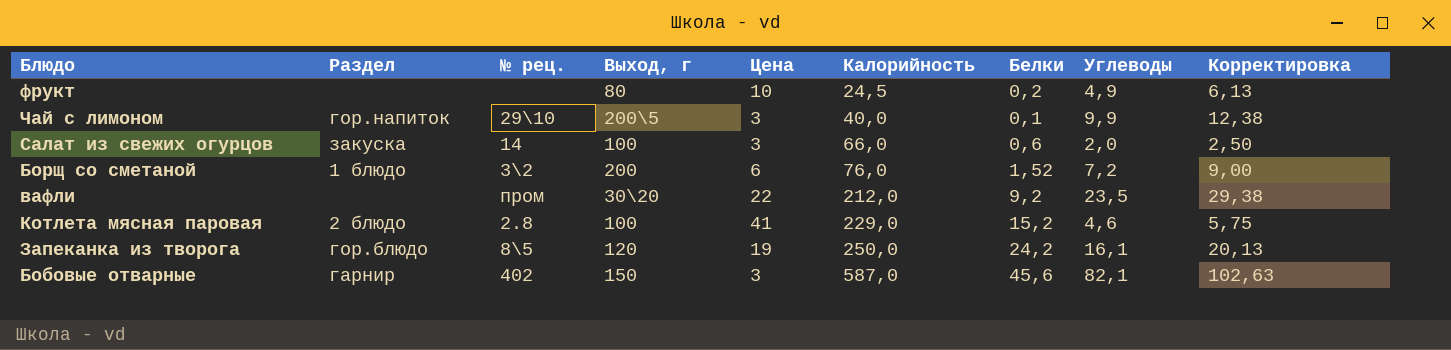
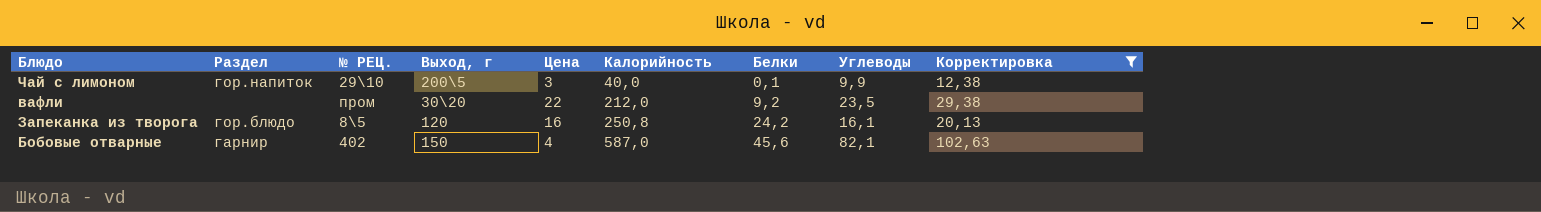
filter: none -> Корректировка >= 12,38
column name: № рец. -> № РЕЦ.
Запеканка из творога | Цена: 19 -> 16
Запеканка из творога | Калорийность: 250,0 -> 250,8
Бобовые отварные | Цена: 3 -> 4

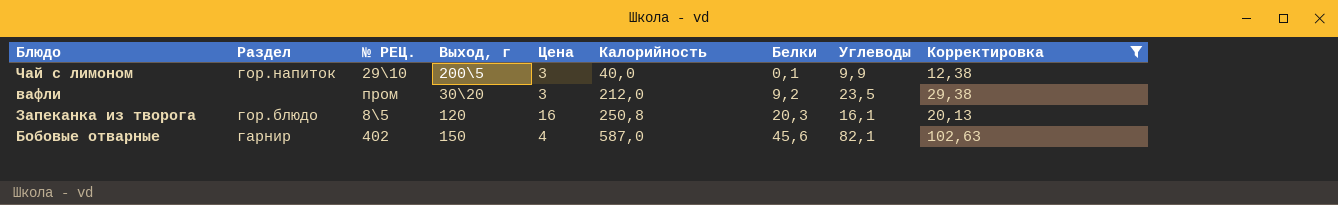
вафли | Цена: 22 -> 3
Запеканка из творога | Белки: 24,2 -> 20,3

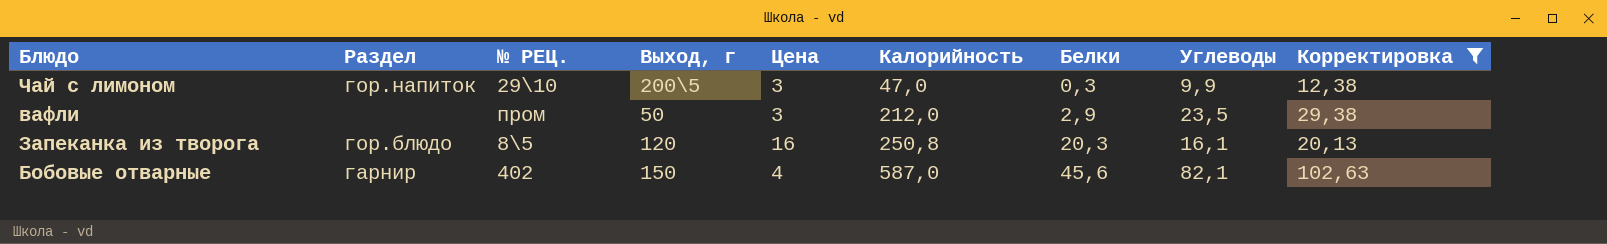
Чай с лимоном | Калорийность: 40,0 -> 47,0
Чай с лимоном | Белки: 0,1 -> 0,3
вафли | Выход, г: 30\20 -> 50
вафли | Белки: 9,2 -> 2,9

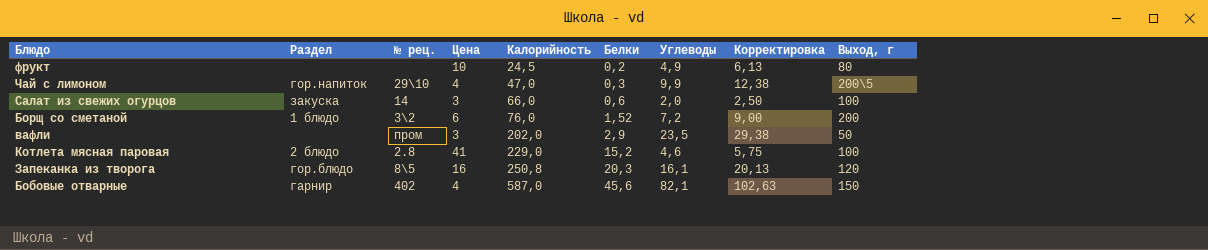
filter: Корректировка >= 12,38 -> none
column name: № РЕЦ. -> № рец.
column Выход, г | position: 4 -> 9
Чай с лимоном | Цена: 3 -> 4
вафли | Калорийность: 212,0 -> 202,0

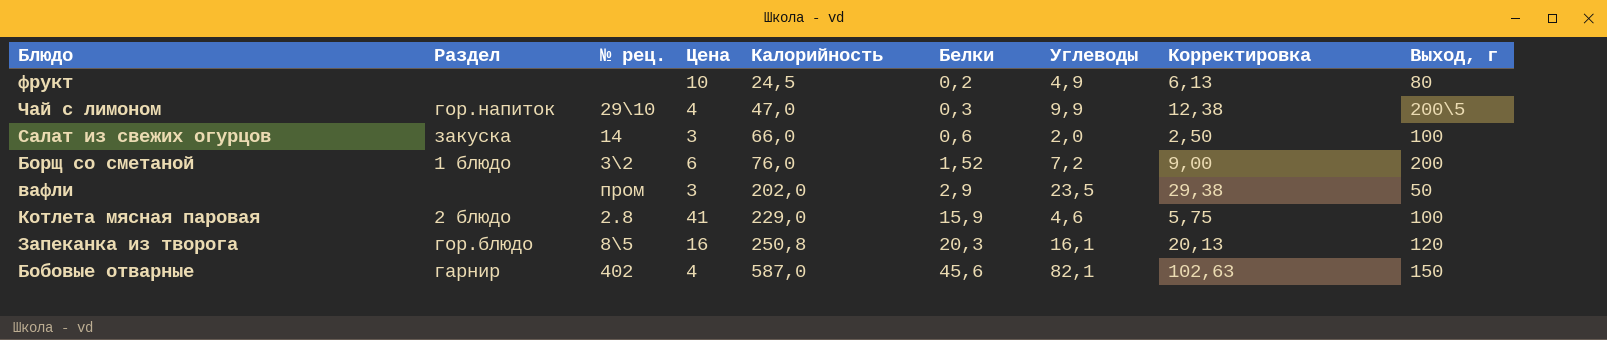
Котлета мясная паровая | Белки: 15,2 -> 15,9

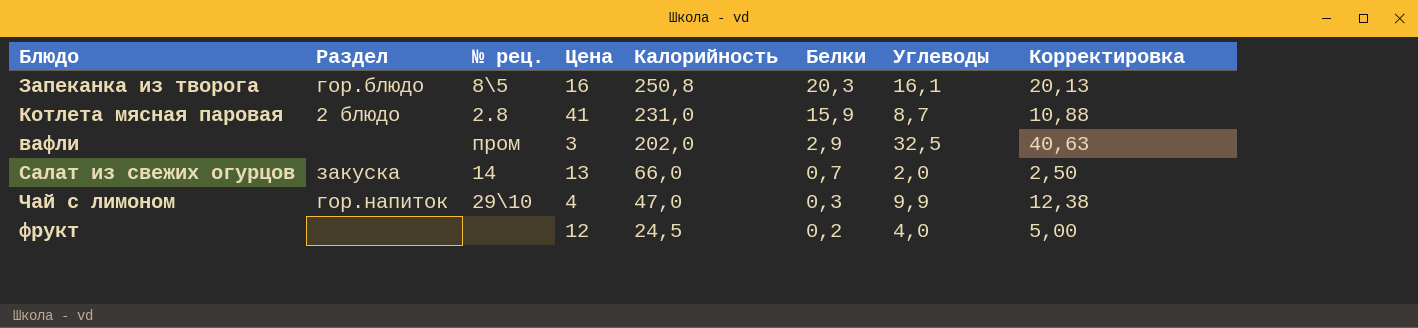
row order: Калорийность ascending -> Калорийность descending
column Выход, г | position: 9 -> none
row Борщ со сметаной: 1 блюдо | 3\2 | 6 | 76,0 | 1,52 | 7,2 | 9,00 | 200 -> none
row Бобовые отварные: гарнир | 402 | 4 | 587,0 | 45,6 | 82,1 | 102,63 | 150 -> none
Котлета мясная паровая | Калорийность: 229,0 -> 231,0
Котлета мясная паровая | Углеводы: 4,6 -> 8,7
Котлета мясная паровая | Корректировка: 5,75 -> 10,88
вафли | Углеводы: 23,5 -> 32,5
вафли | Корректировка: 29,38 -> 40,63
Салат из свежих огурцов | Цена: 3 -> 13
Салат из свежих огурцов | Белки: 0,6 -> 0,7
фрукт | Цена: 10 -> 12
фрукт | Углеводы: 4,9 -> 4,0
фрукт | Корректировка: 6,13 -> 5,00

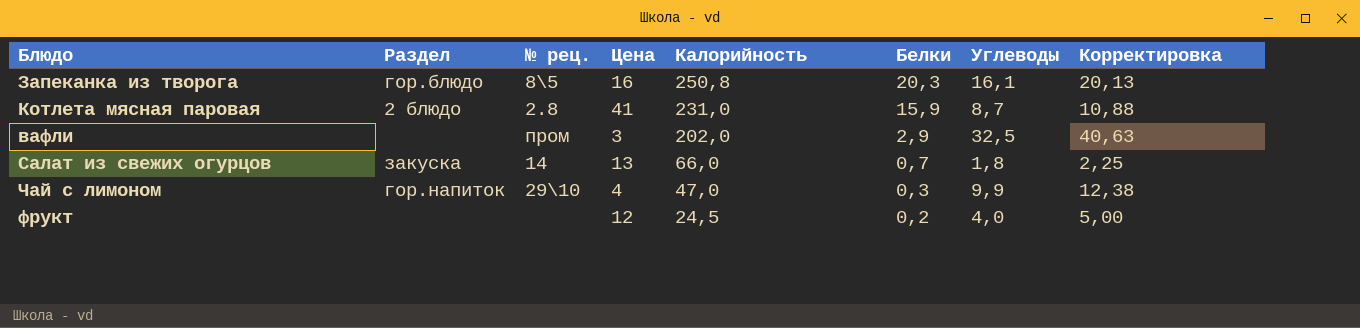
Салат из свежих огурцов | Углеводы: 2,0 -> 1,8
Салат из свежих огурцов | Корректировка: 2,50 -> 2,25

